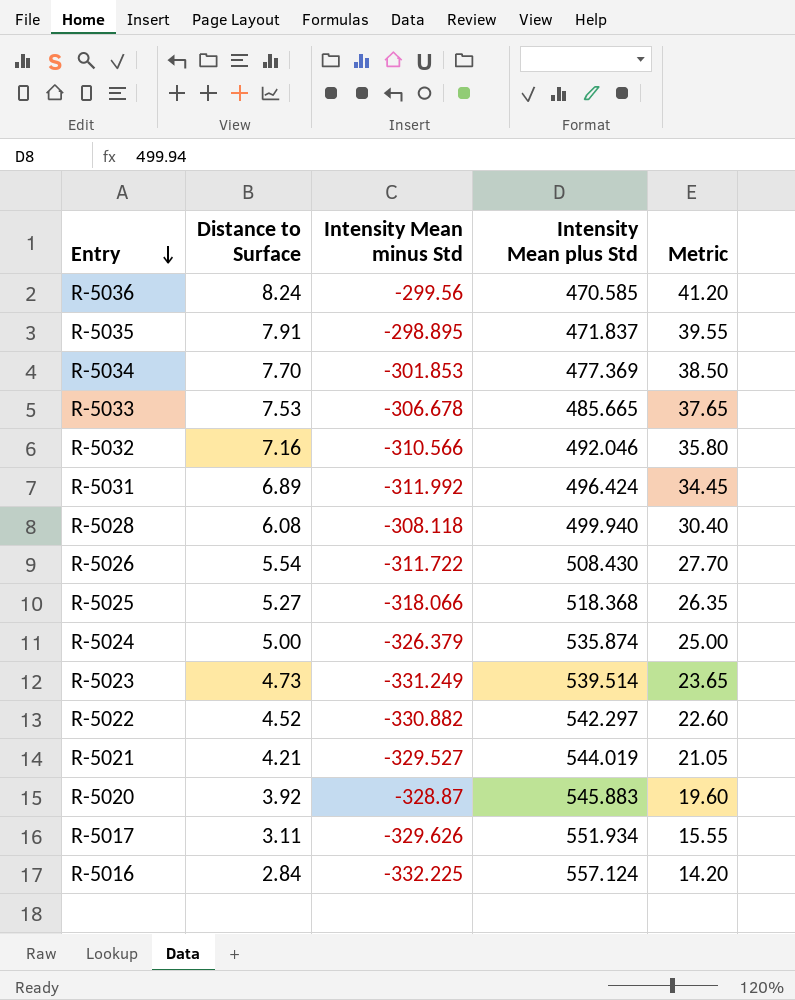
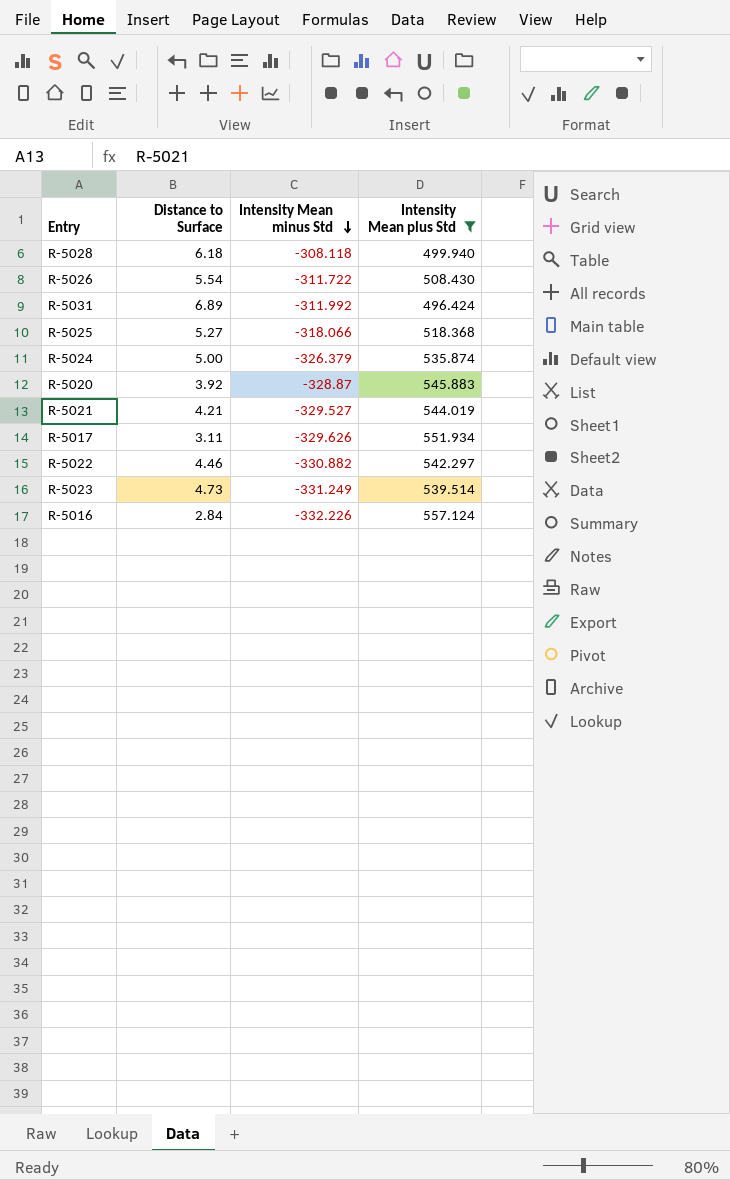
filter: none -> Intensity Mean plus Std >= 496.424
row order: Entry descending -> Intensity Mean minus Std descending
column Metric | formula: [Distance to Surface] * 5 -> none
R-5028 | Distance to Surface: 6.08 -> 6.18
R-5022 | Distance to Surface: 4.52 -> 4.46
R-5016 | Intensity Mean minus Std: -332.225 -> -332.226

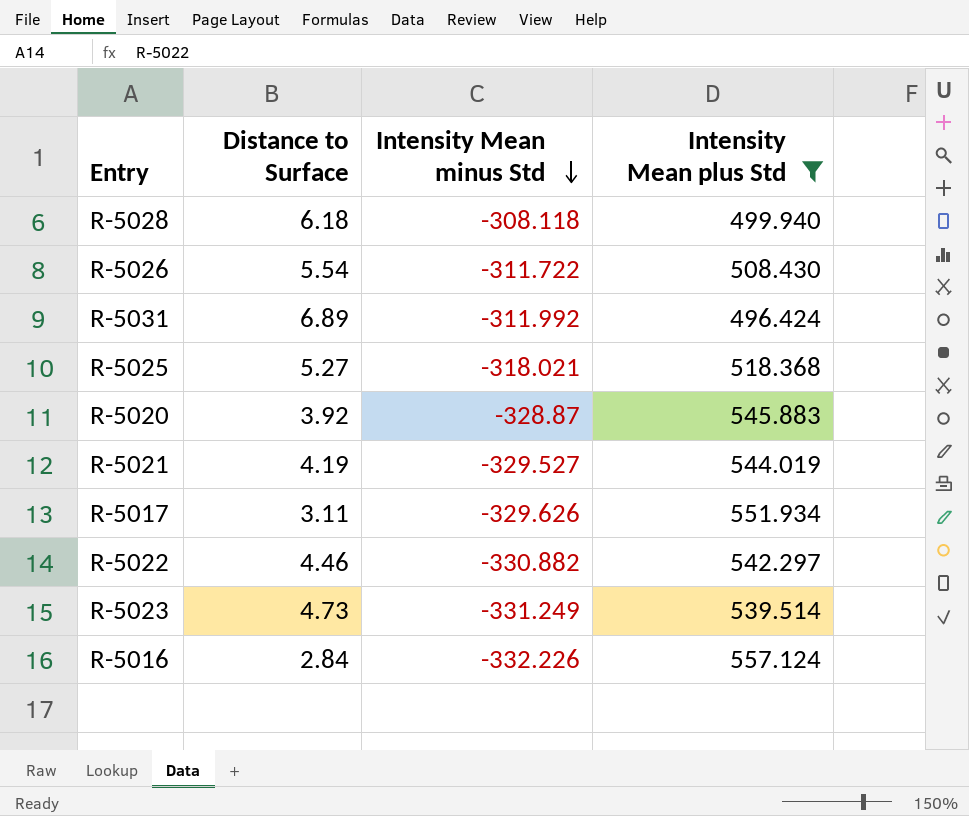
row R-5024: 5.00 | -326.379 | 535.874 -> none
R-5025 | Intensity Mean minus Std: -318.066 -> -318.021
R-5021 | Distance to Surface: 4.21 -> 4.19

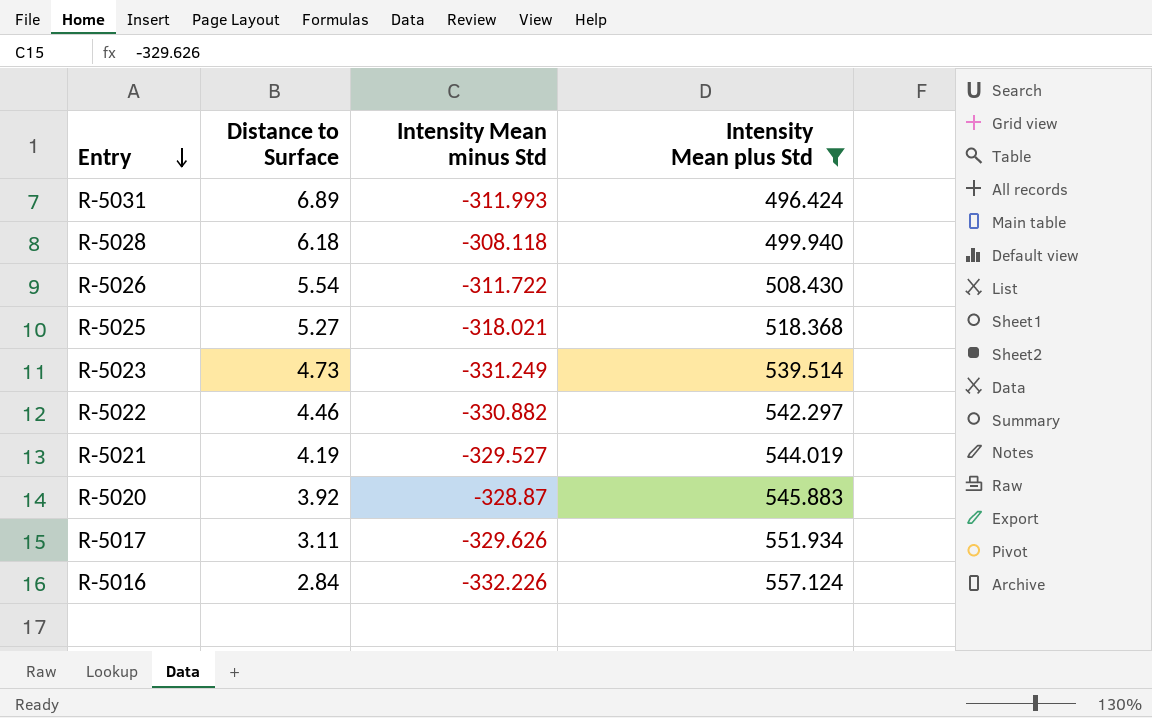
row order: Intensity Mean minus Std descending -> Entry descending
R-5031 | Intensity Mean minus Std: -311.992 -> -311.993

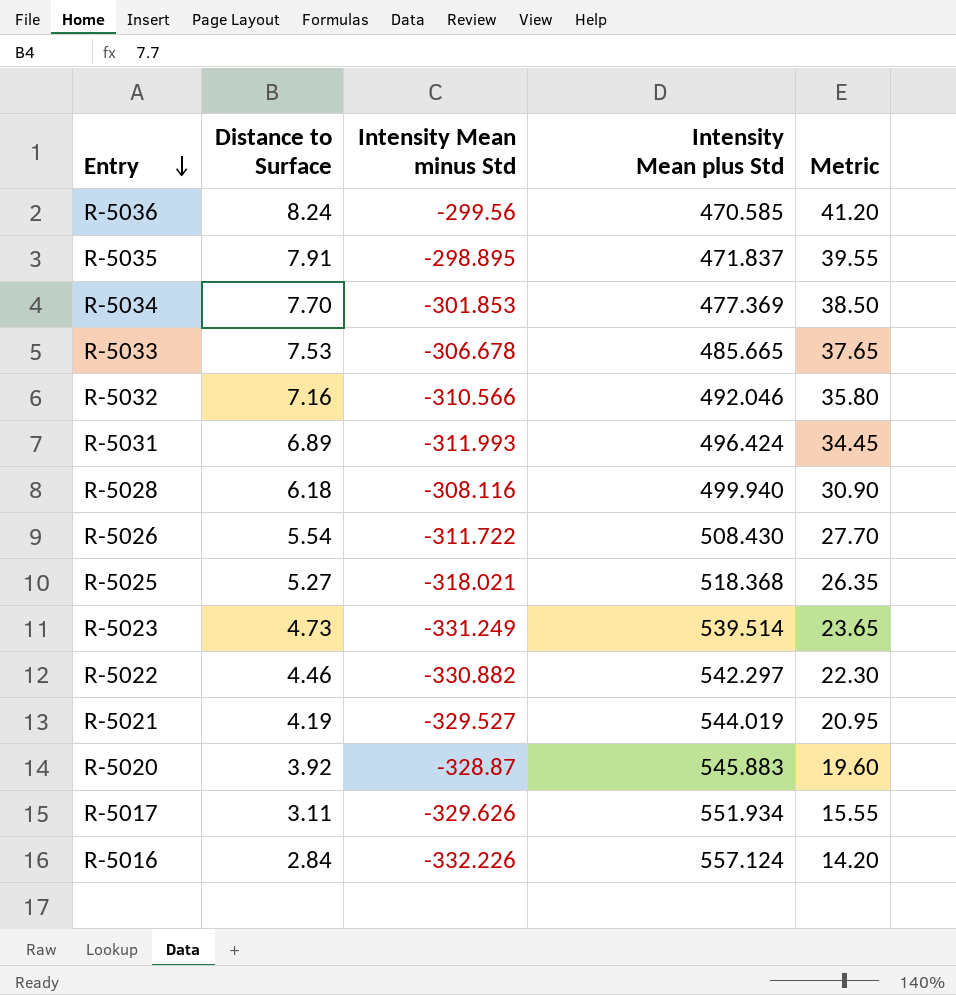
filter: Intensity Mean plus Std >= 496.424 -> none
column Metric | formula: none -> [Distance to Surface] * 5
R-5028 | Intensity Mean minus Std: -308.118 -> -308.116

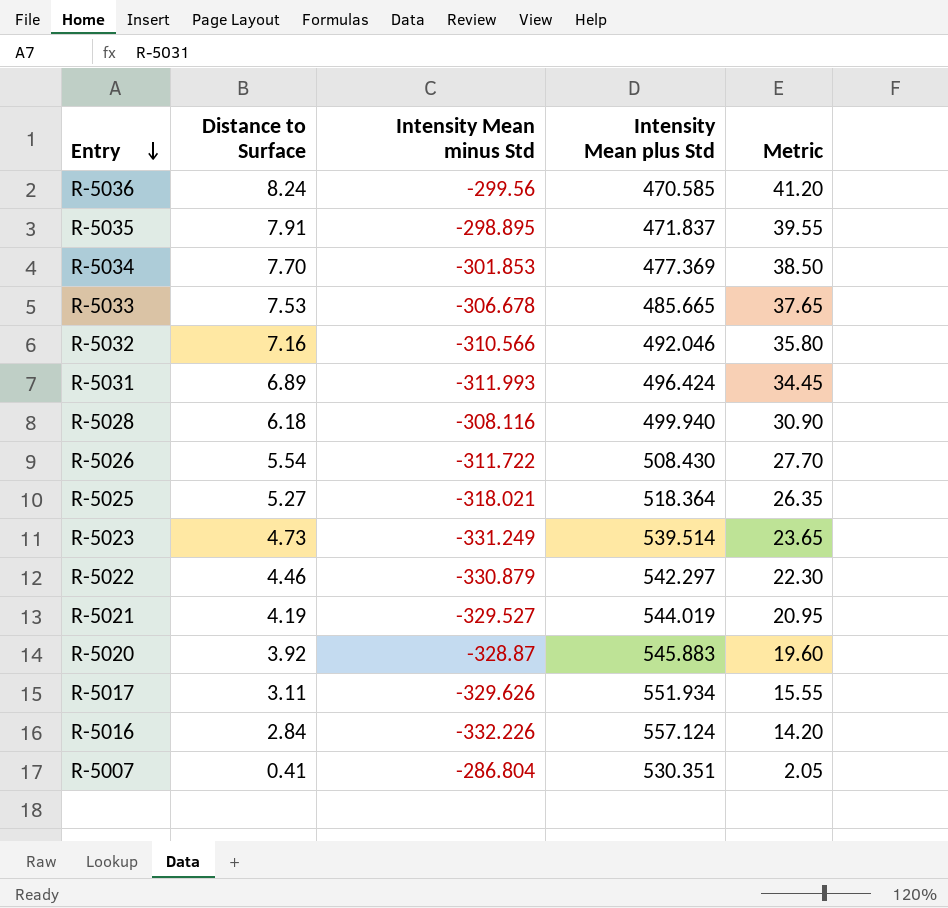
R-5025 | Intensity Mean plus Std: 518.368 -> 518.364
R-5022 | Intensity Mean minus Std: -330.882 -> -330.879
row R-5007: none -> 0.41 | -286.804 | 530.351 | 2.05

